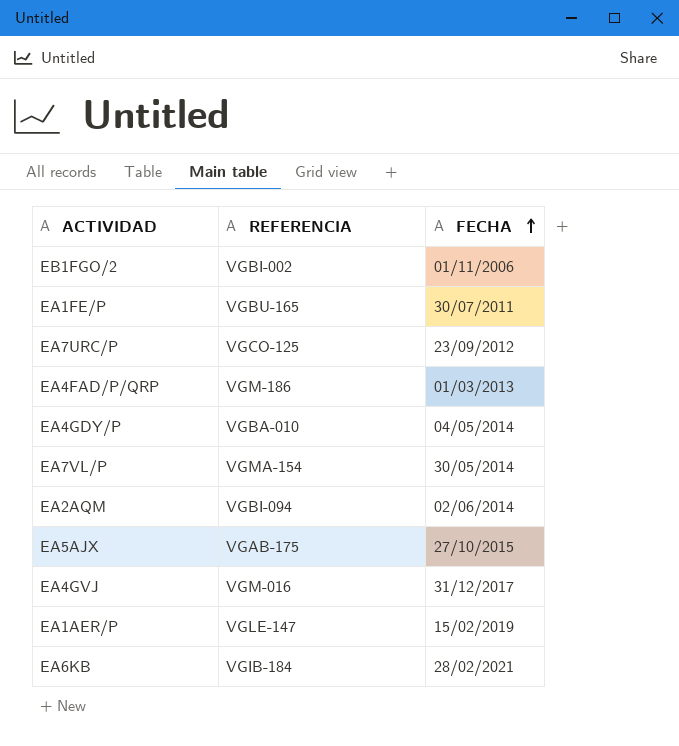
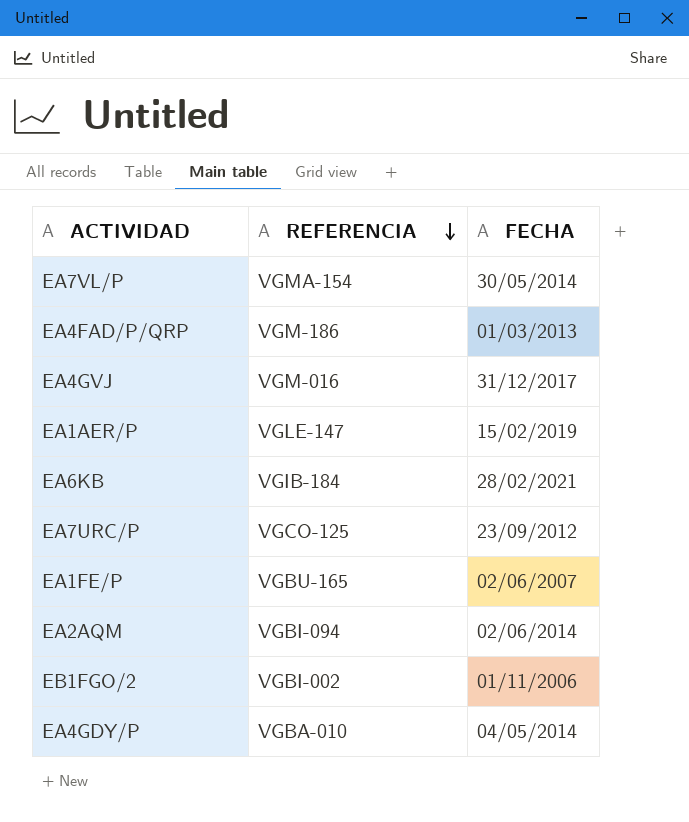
row order: FECHA ascending -> REFERENCIA descending
row EA5AJX: VGAB-175 | 27/10/2015 -> none
EA1FE/P | FECHA: 30/07/2011 -> 02/06/2007

